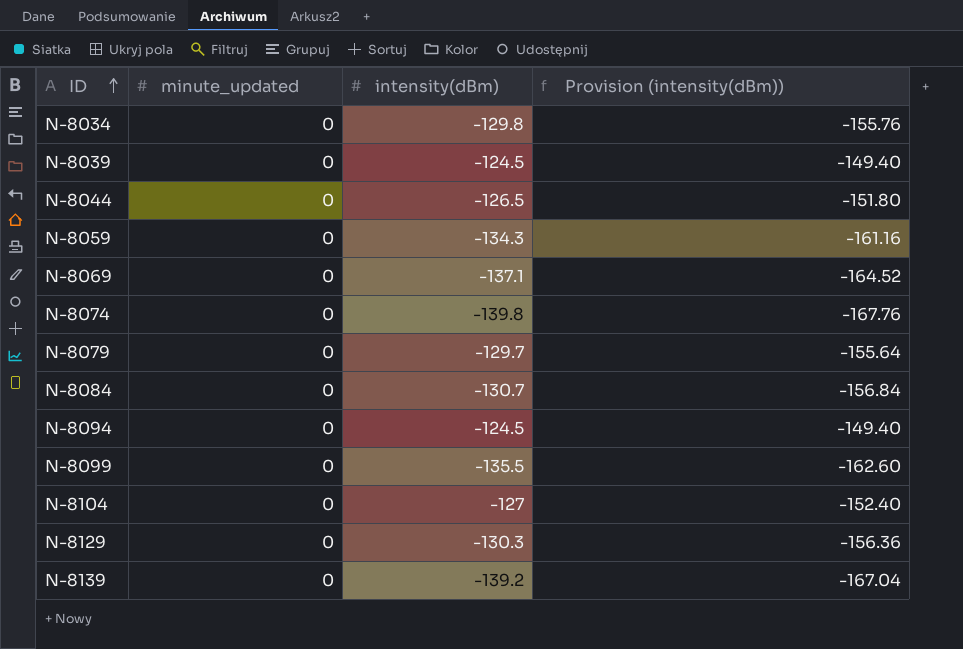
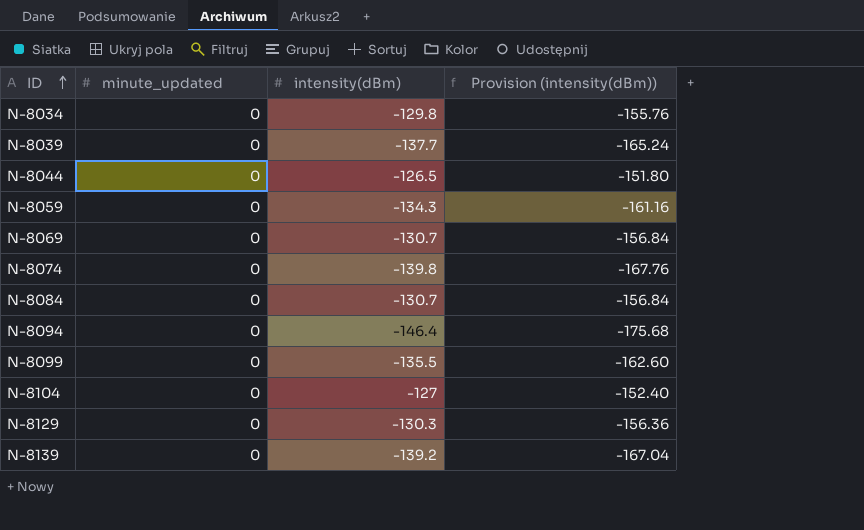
row N-8079: 0 | -129.7 | -155.64 -> none
N-8039 | intensity(dBm): -124.5 -> -137.7
N-8039 | Provision (intensity(dBm)): -149.40 -> -165.24
N-8069 | intensity(dBm): -137.1 -> -130.7
N-8069 | Provision (intensity(dBm)): -164.52 -> -156.84
N-8094 | intensity(dBm): -124.5 -> -146.4
N-8094 | Provision (intensity(dBm)): -149.40 -> -175.68

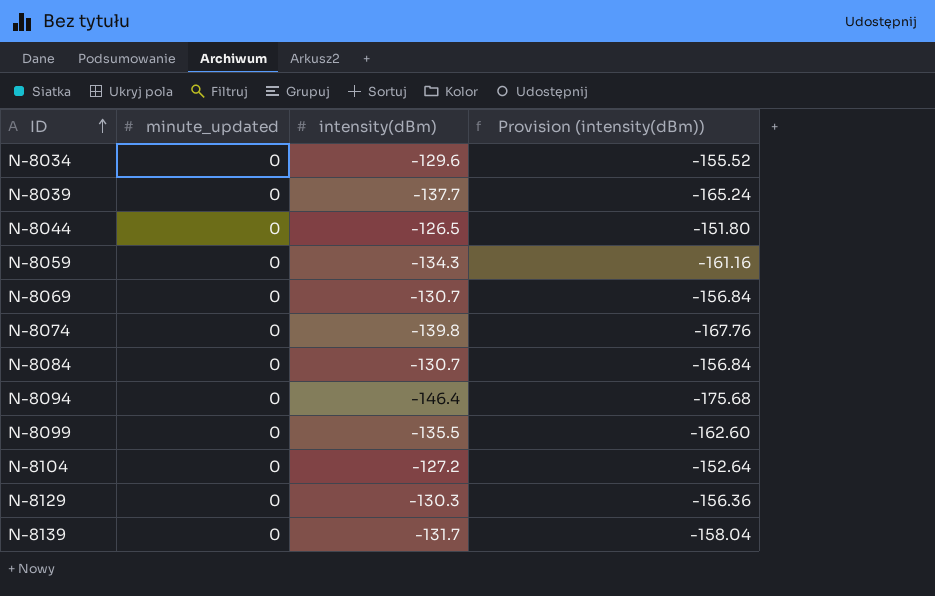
N-8034 | intensity(dBm): -129.8 -> -129.6
N-8034 | Provision (intensity(dBm)): -155.76 -> -155.52
N-8104 | intensity(dBm): -127 -> -127.2
N-8104 | Provision (intensity(dBm)): -152.40 -> -152.64
N-8139 | intensity(dBm): -139.2 -> -131.7
N-8139 | Provision (intensity(dBm)): -167.04 -> -158.04

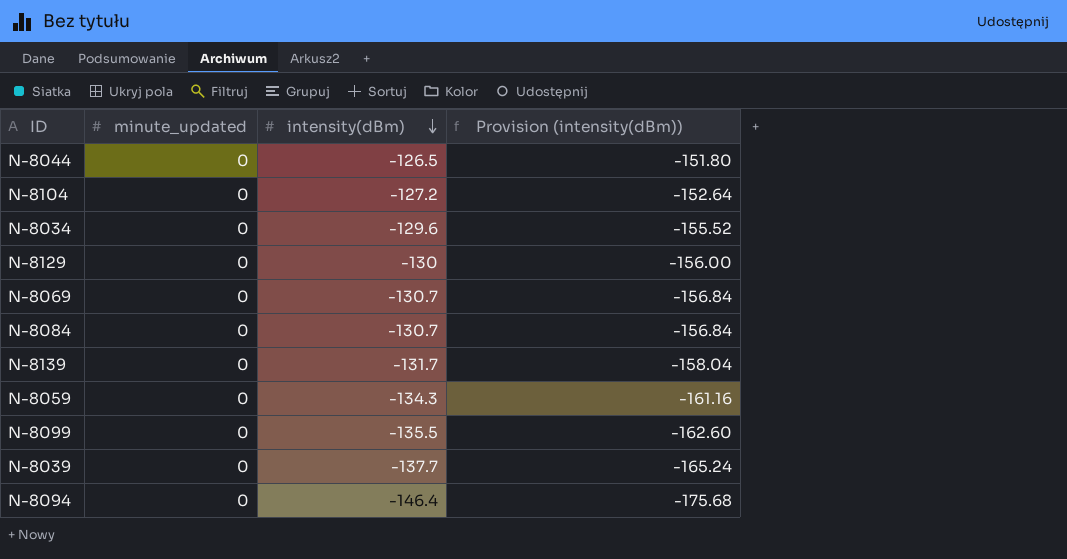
row order: ID ascending -> intensity(dBm) descending
row N-8074: 0 | -139.8 | -167.76 -> none
N-8129 | intensity(dBm): -130.3 -> -130
N-8129 | Provision (intensity(dBm)): -156.36 -> -156.00

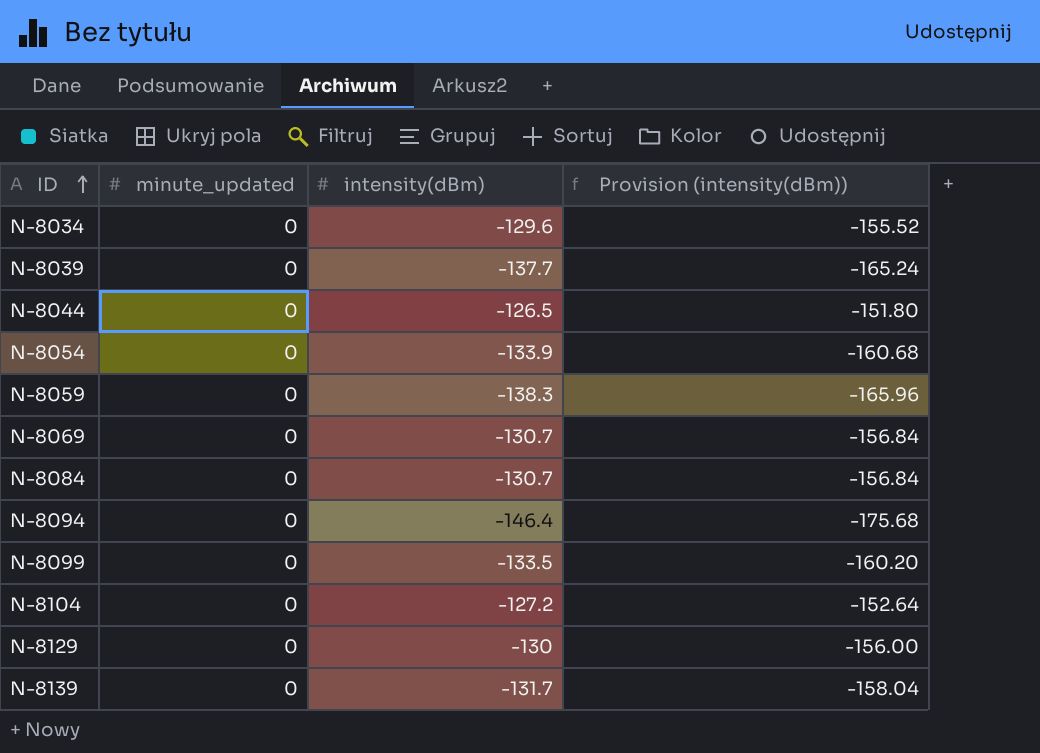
row order: intensity(dBm) descending -> ID ascending
row N-8054: none -> 0 | -133.9 | -160.68
N-8059 | intensity(dBm): -134.3 -> -138.3
N-8059 | Provision (intensity(dBm)): -161.16 -> -165.96
N-8099 | intensity(dBm): -135.5 -> -133.5
N-8099 | Provision (intensity(dBm)): -162.60 -> -160.20

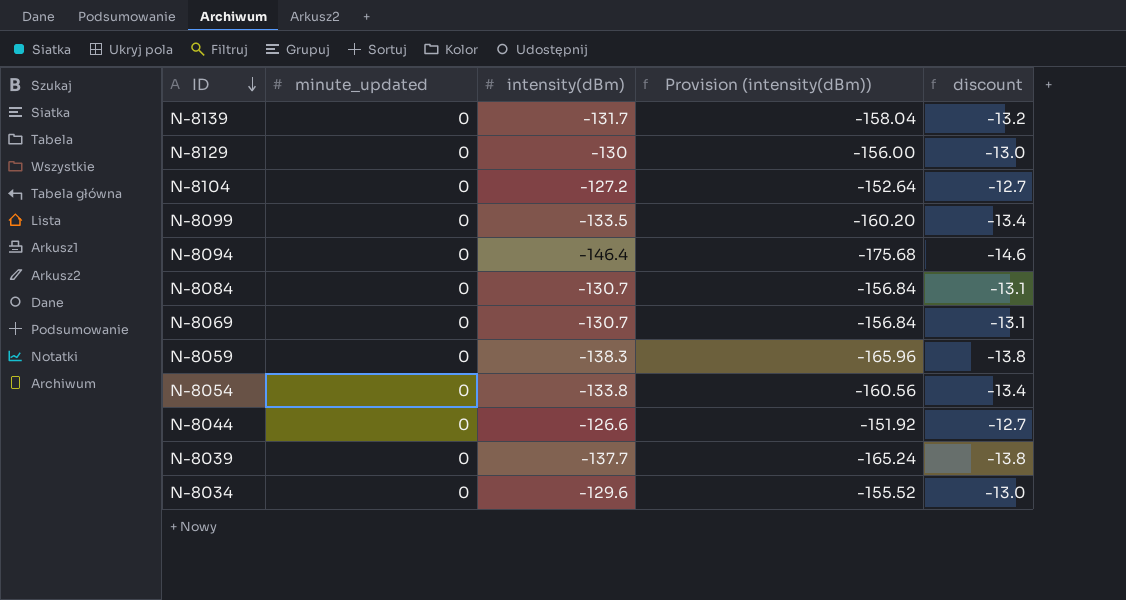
row order: ID ascending -> ID descending
column discount | formula: none -> [intensity(dBm)] * 0.1
N-8054 | intensity(dBm): -133.9 -> -133.8
N-8054 | Provision (intensity(dBm)): -160.68 -> -160.56
N-8044 | intensity(dBm): -126.5 -> -126.6
N-8044 | Provision (intensity(dBm)): -151.80 -> -151.92

